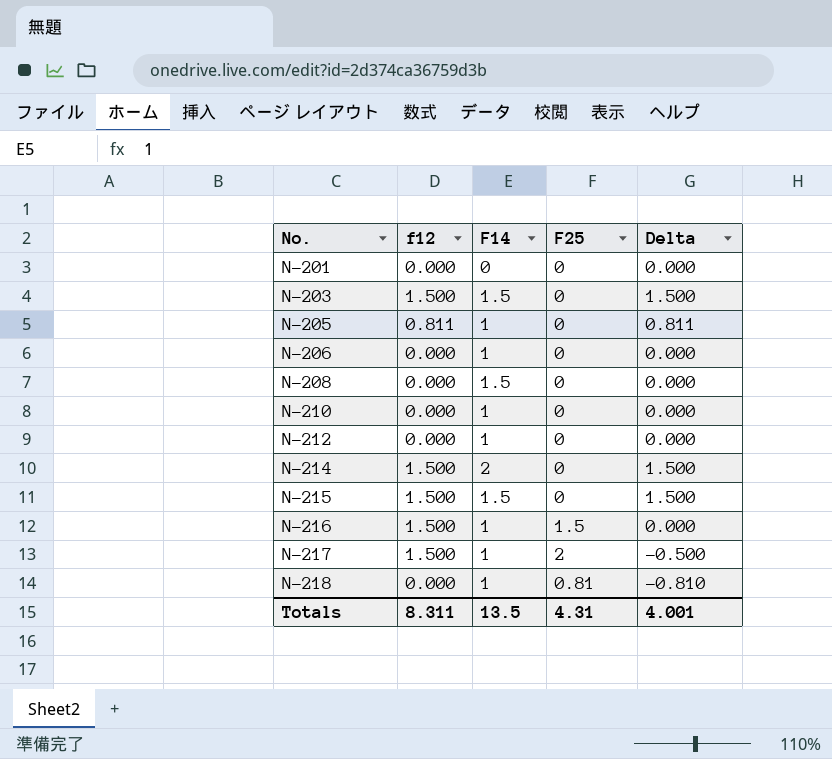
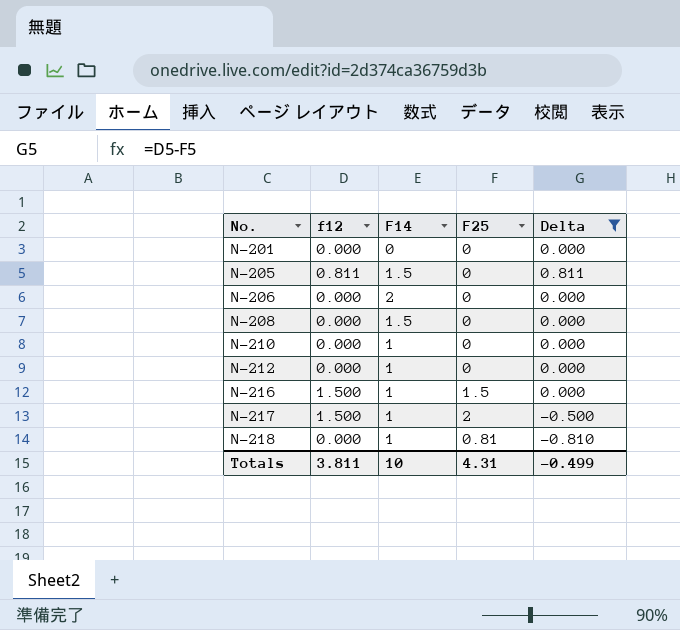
filter: none -> Delta != 1.500
N-205 | F14: 1 -> 1.5
N-206 | F14: 1 -> 2
Totals | f12: 8.311 -> 3.811
Totals | F14: 13.5 -> 10
Totals | Delta: 4.001 -> -0.499

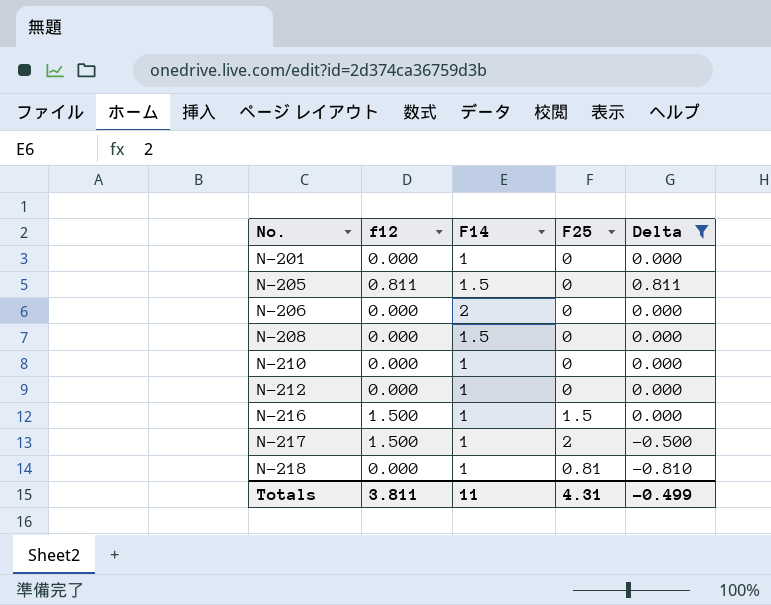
N-201 | F14: 0 -> 1
Totals | F14: 10 -> 11

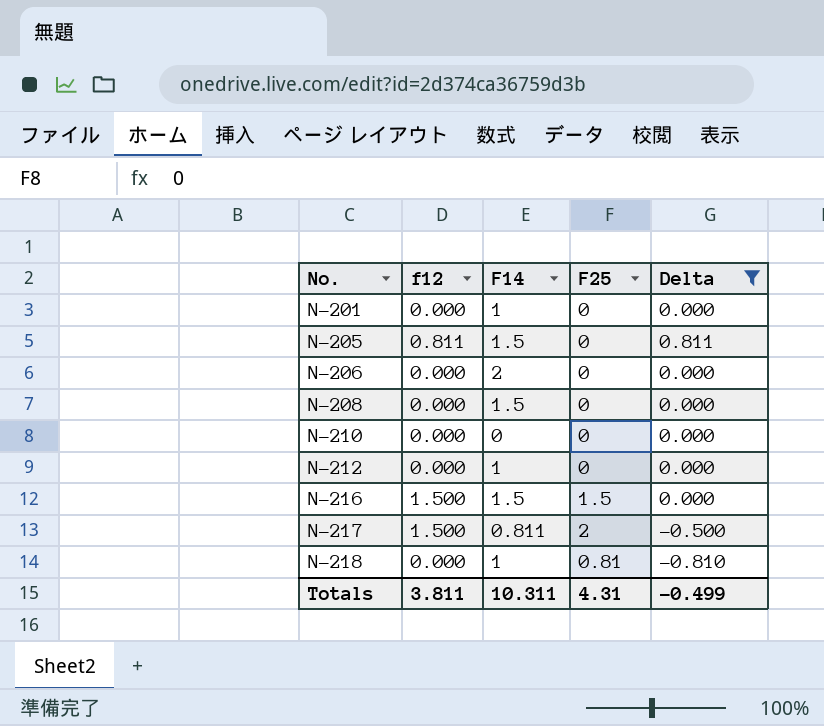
N-210 | F14: 1 -> 0
N-216 | F14: 1 -> 1.5
N-217 | F14: 1 -> 0.811
Totals | F14: 11 -> 10.311

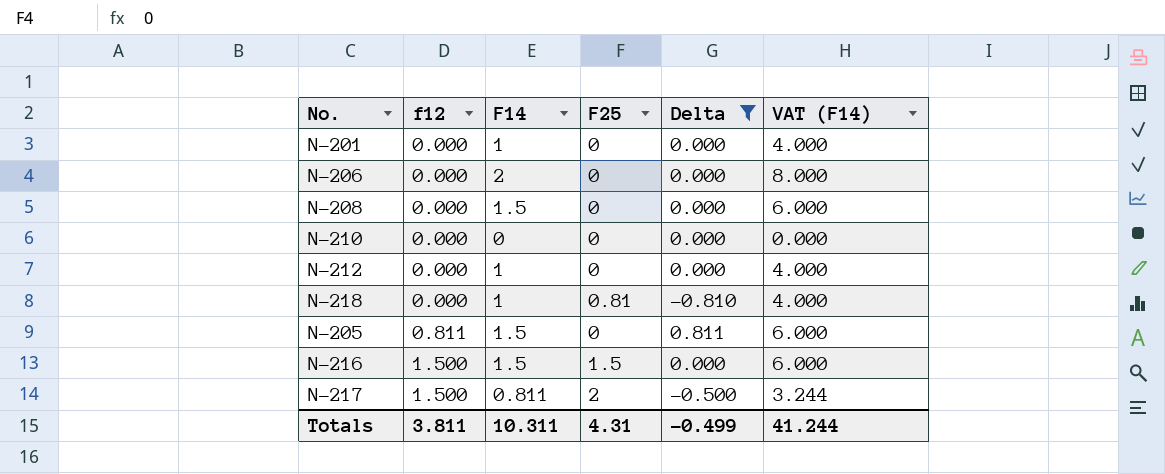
row order: No. ascending -> f12 ascending
column VAT (F14) | formula: none -> [F14] * 4

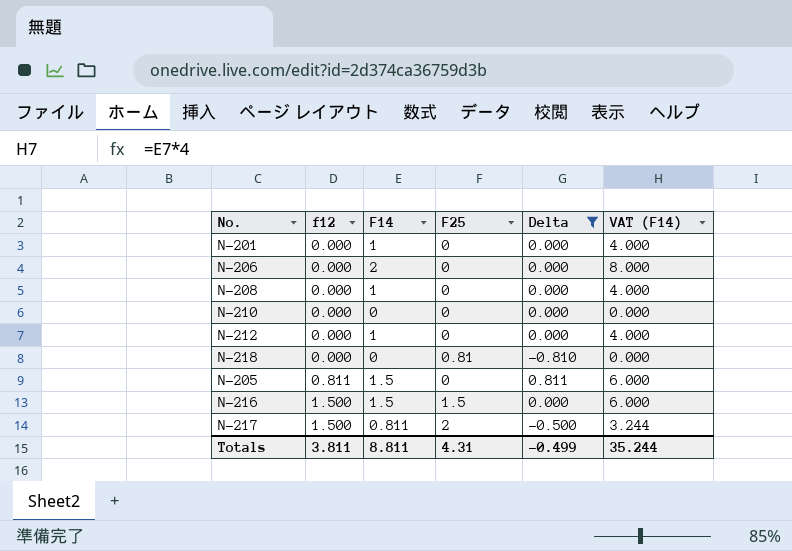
N-208 | F14: 1.5 -> 1
N-208 | VAT (F14): 6.000 -> 4.000
N-218 | F14: 1 -> 0
N-218 | VAT (F14): 4.000 -> 0.000
Totals | F14: 10.311 -> 8.811
Totals | VAT (F14): 41.244 -> 35.244

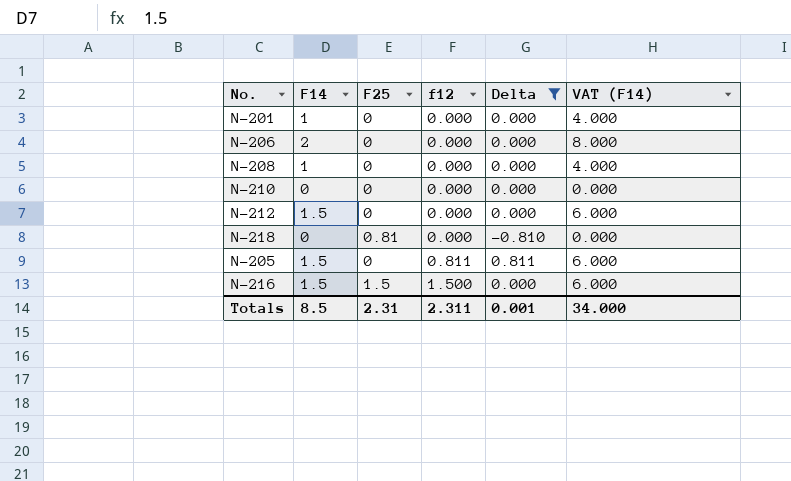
column f12 | position: 2 -> 4
row N-217: 1.500 | 0.811 | 2 | -0.500 | 3.244 -> none
N-212 | F14: 1 -> 1.5
N-212 | VAT (F14): 4.000 -> 6.000
Totals | F14: 8.811 -> 8.5
Totals | F25: 4.31 -> 2.31
Totals | f12: 3.811 -> 2.311
Totals | Delta: -0.499 -> 0.001
Totals | VAT (F14): 35.244 -> 34.000

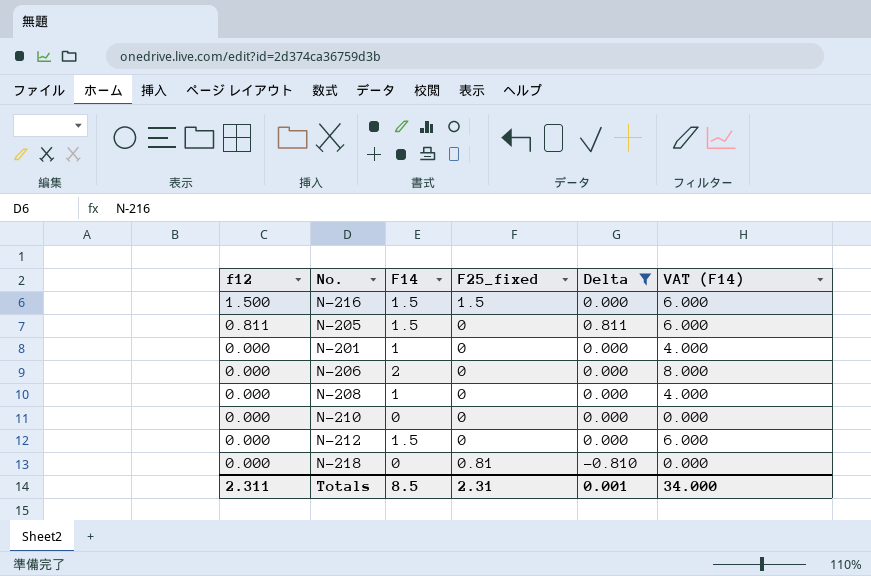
row order: f12 ascending -> f12 descending
column f12 | position: 4 -> 1
column name: F25 -> F25_fixed

